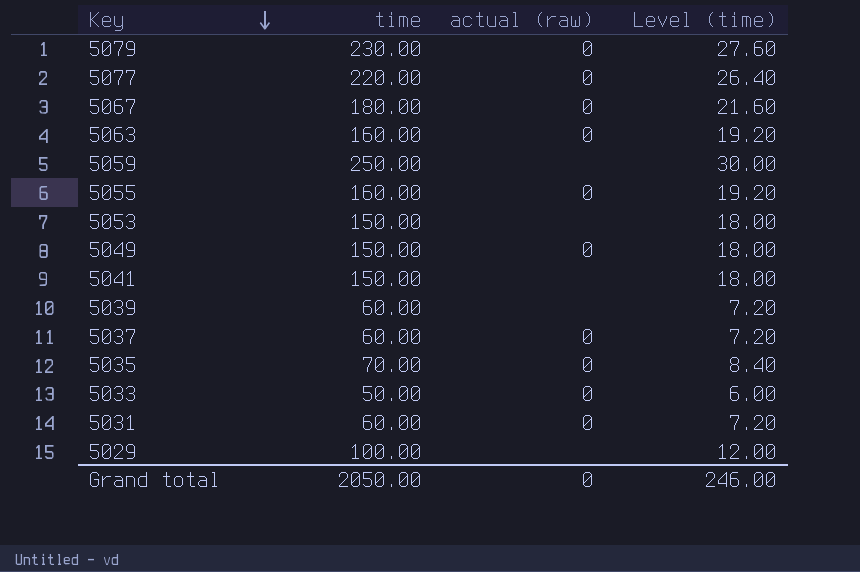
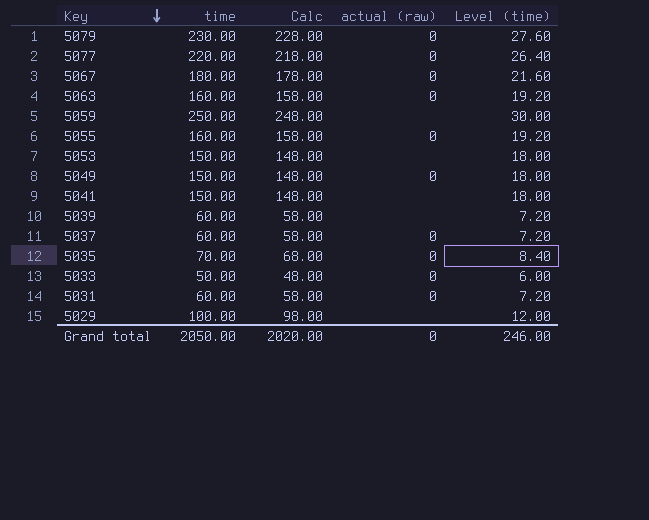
column Calc | formula: none -> [time] - 2

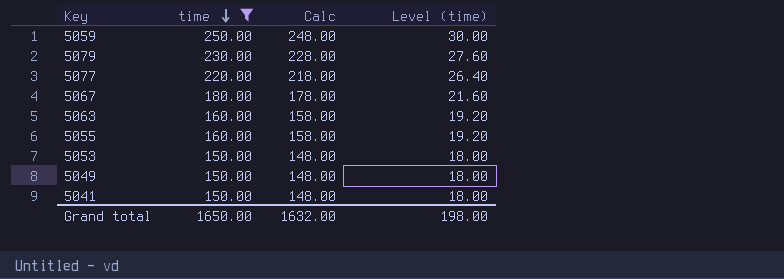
filter: none -> time >= 150.00
row order: Key descending -> time descending
column actual (raw) | position: 4 -> none
Grand total | time: 2050.00 -> 1650.00
Grand total | Calc: 2020.00 -> 1632.00
Grand total | Level (time): 246.00 -> 198.00

